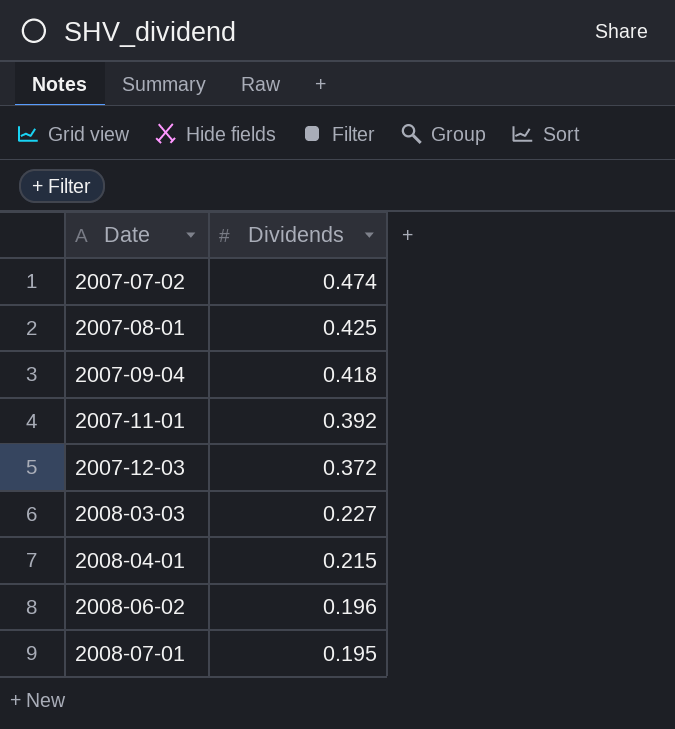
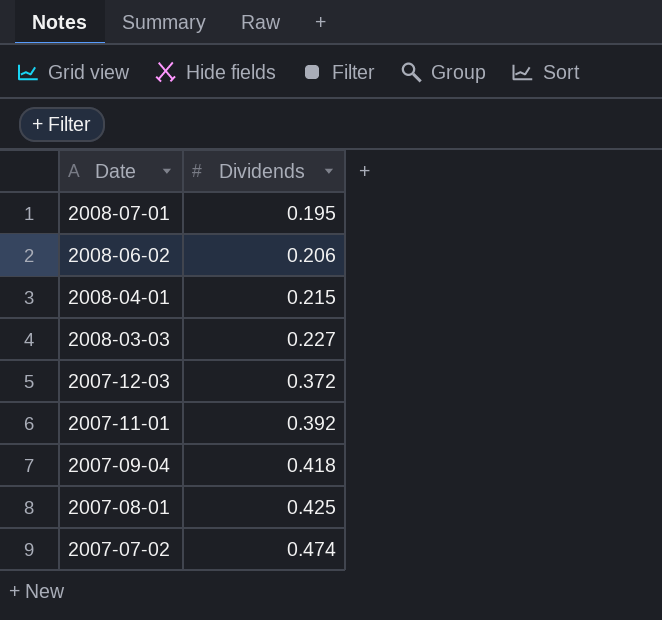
row order: Date ascending -> Date descending
2008-06-02 | Dividends: 0.196 -> 0.206

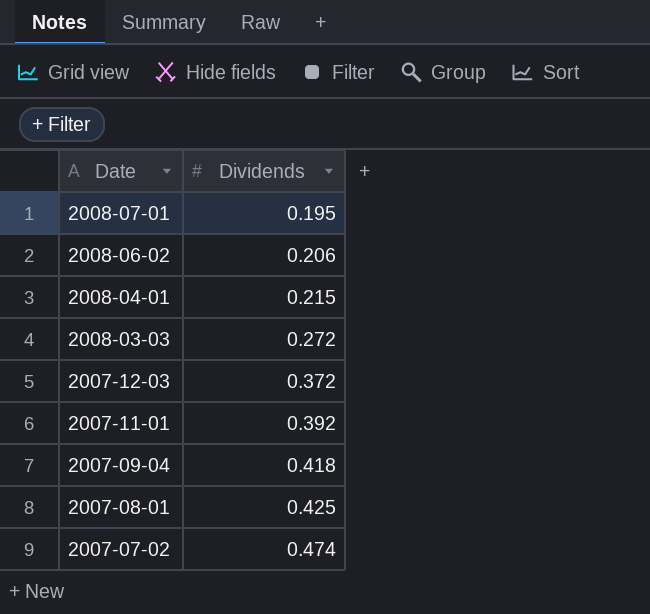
2008-03-03 | Dividends: 0.227 -> 0.272

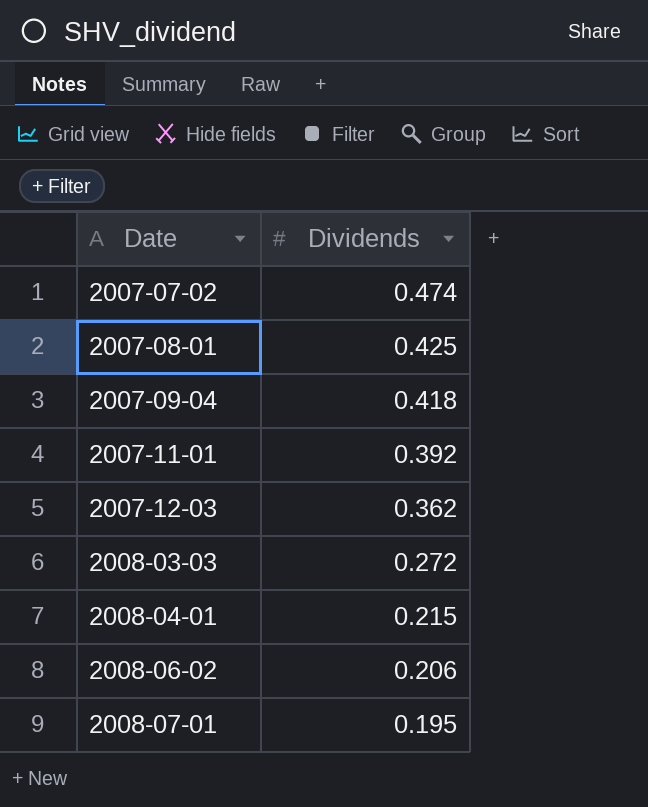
row order: Date descending -> Date ascending
2007-12-03 | Dividends: 0.372 -> 0.362

